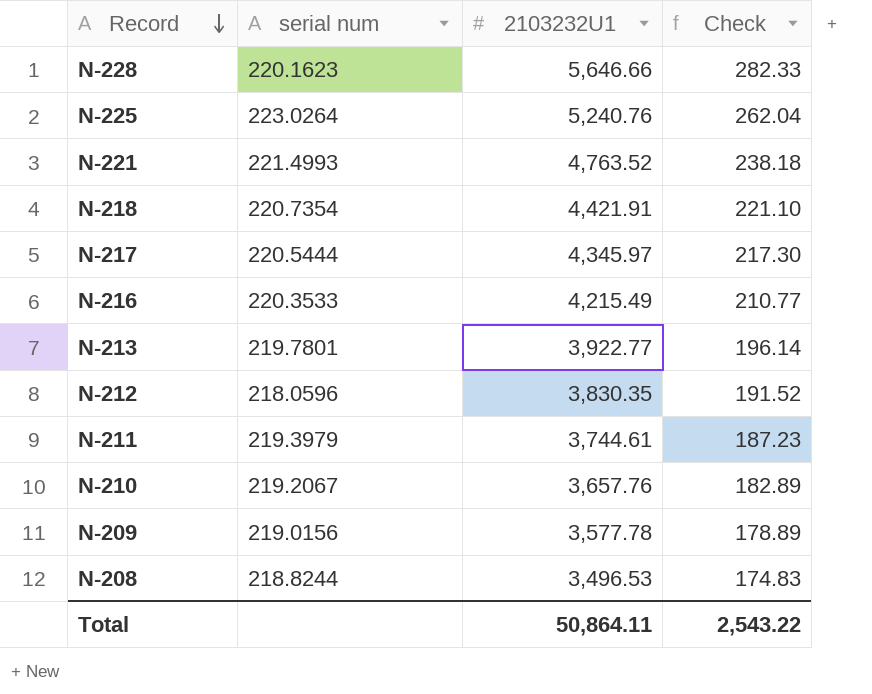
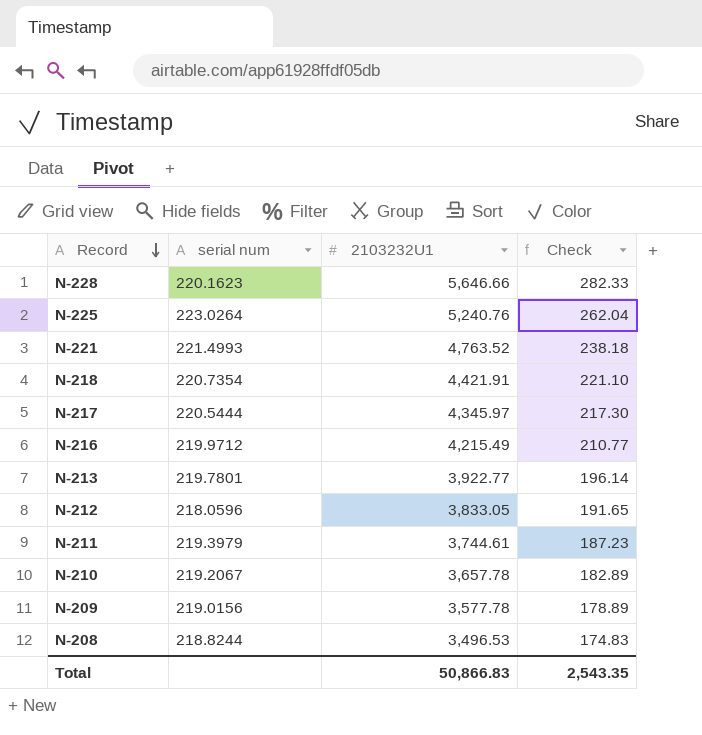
N-216 | serial num: 220.3533 -> 219.9712
N-212 | 2103232U1: 3,830.35 -> 3,833.05
N-212 | Check: 191.52 -> 191.65
N-210 | 2103232U1: 3,657.76 -> 3,657.78
Total | 2103232U1: 50,864.11 -> 50,866.83
Total | Check: 2,543.22 -> 2,543.35

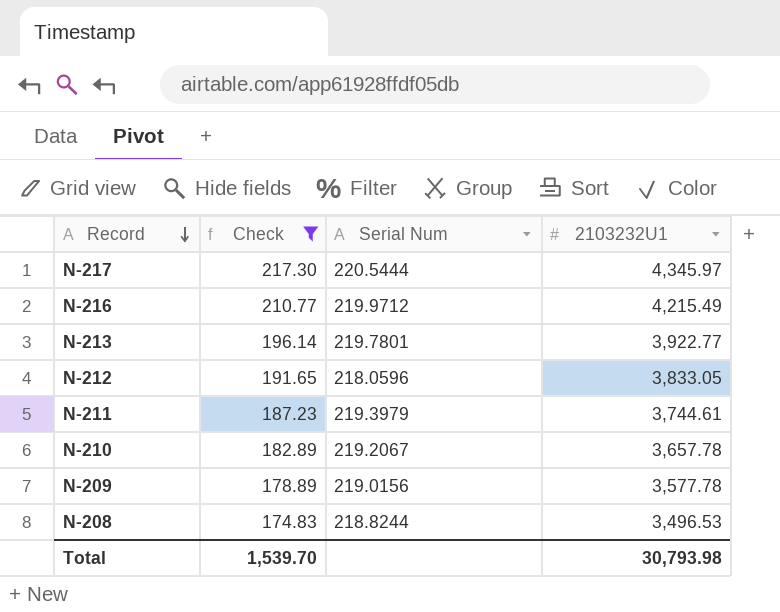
filter: none -> Check <= 217.30
column Check | position: 4 -> 2
column name: serial num -> Serial Num
Total | Check: 2,543.35 -> 1,539.70
Total | 2103232U1: 50,866.83 -> 30,793.98

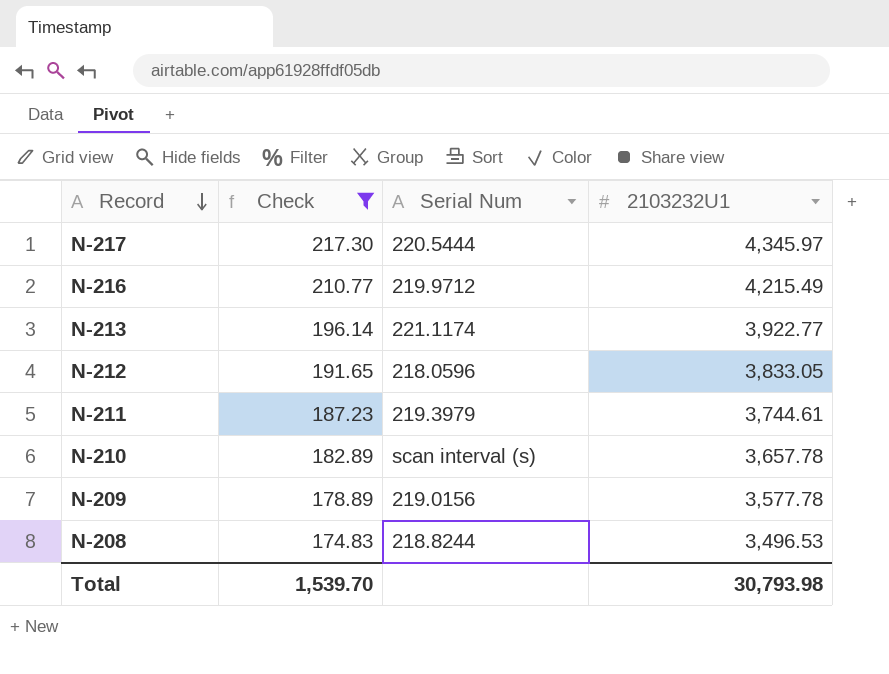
N-213 | Serial Num: 219.7801 -> 221.1174
N-210 | Serial Num: 219.2067 -> scan interval (s)

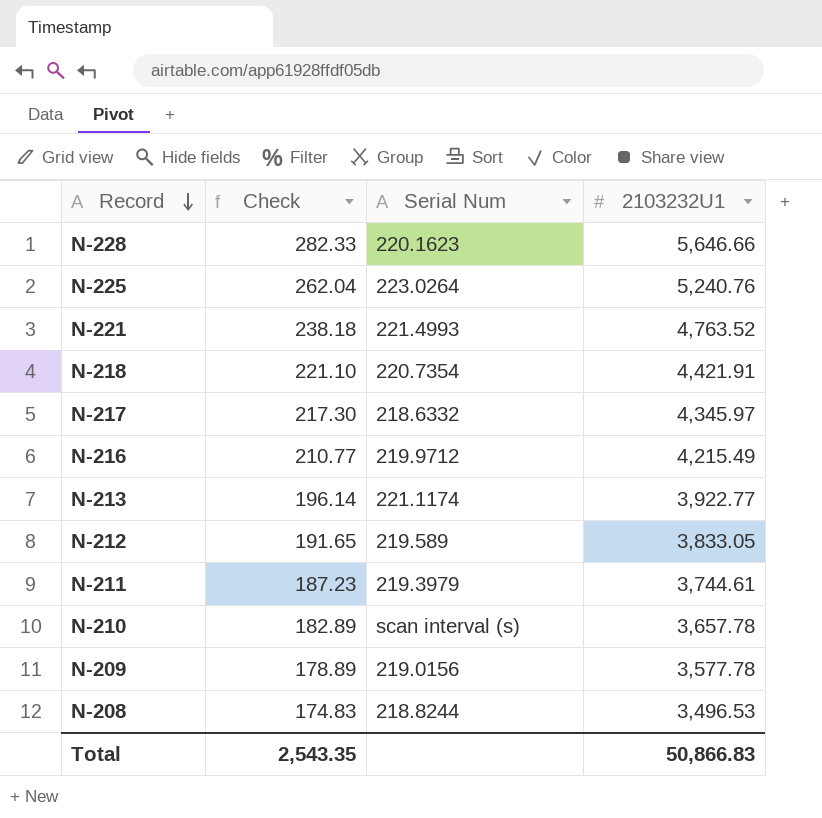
filter: Check <= 217.30 -> none
N-217 | Serial Num: 220.5444 -> 218.6332
N-212 | Serial Num: 218.0596 -> 219.589
Total | Check: 1,539.70 -> 2,543.35
Total | 2103232U1: 30,793.98 -> 50,866.83

